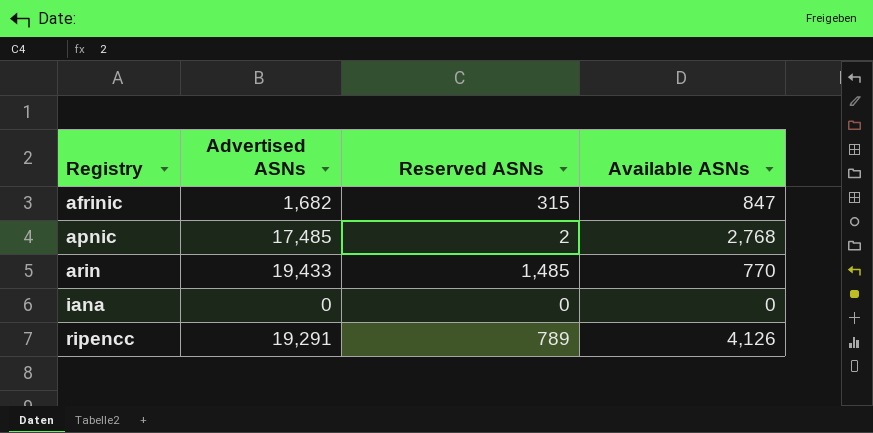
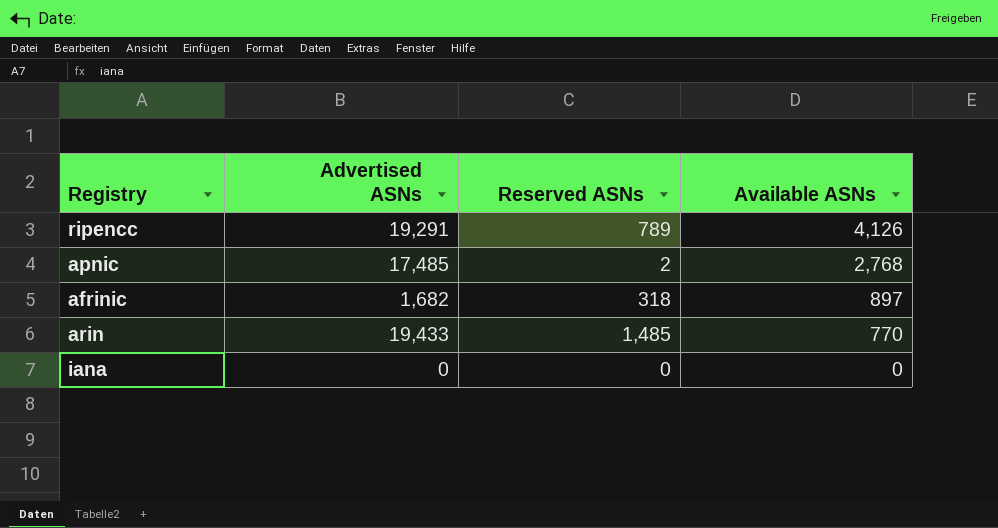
row order: Registry ascending -> Available ASNs descending
afrinic | Reserved ASNs: 315 -> 318
afrinic | Available ASNs: 847 -> 897

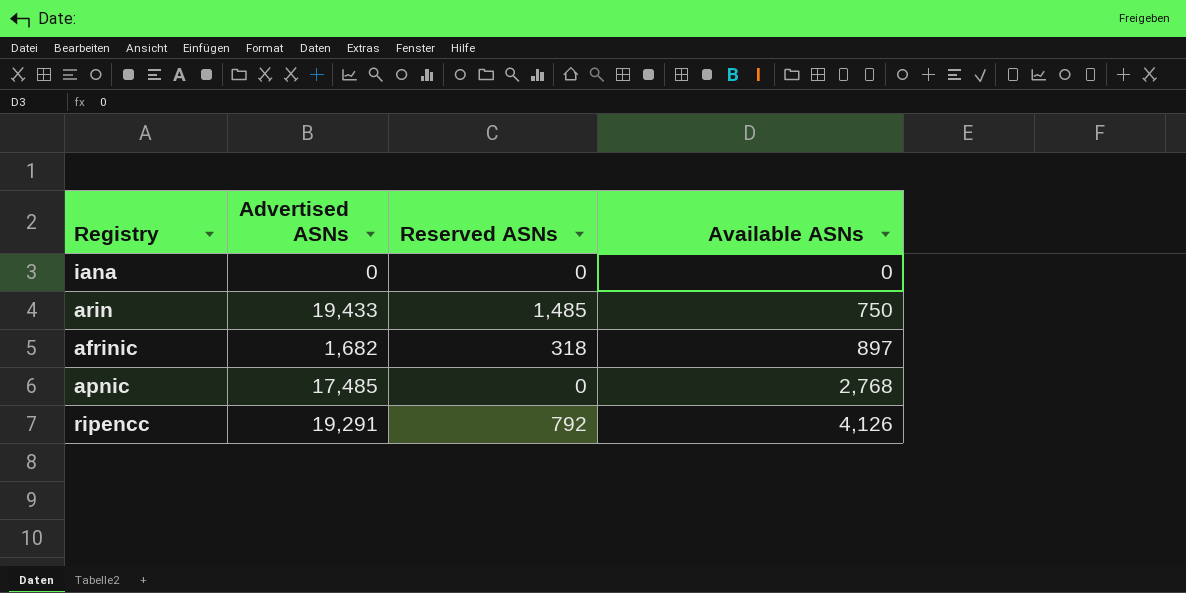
row order: Available ASNs descending -> Available ASNs ascending
arin | Available ASNs: 770 -> 750
apnic | Reserved ASNs: 2 -> 0
ripencc | Reserved ASNs: 789 -> 792

